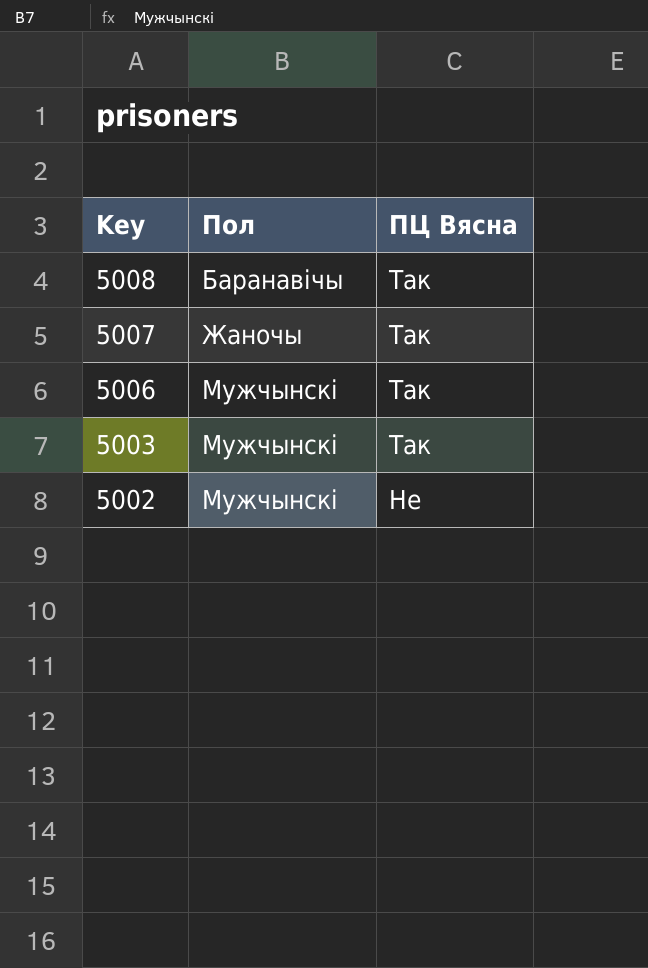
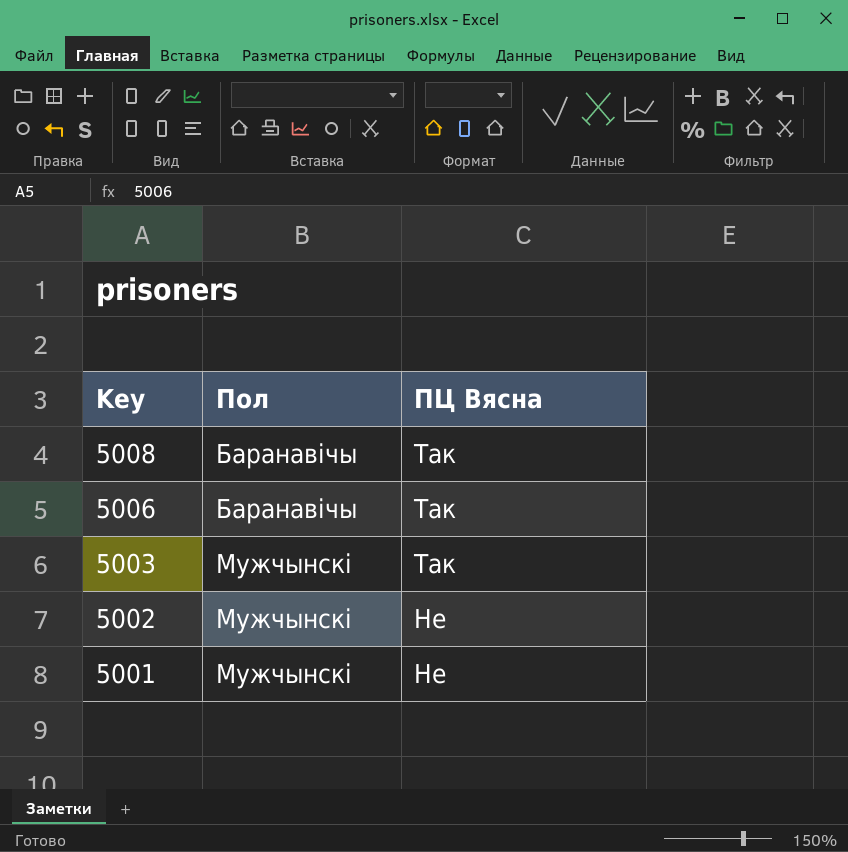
row 5007: Жаночы | Так -> none
5006 | Пол: Мужчынскі -> Баранавічы
row 5001: none -> Мужчынскі | Не

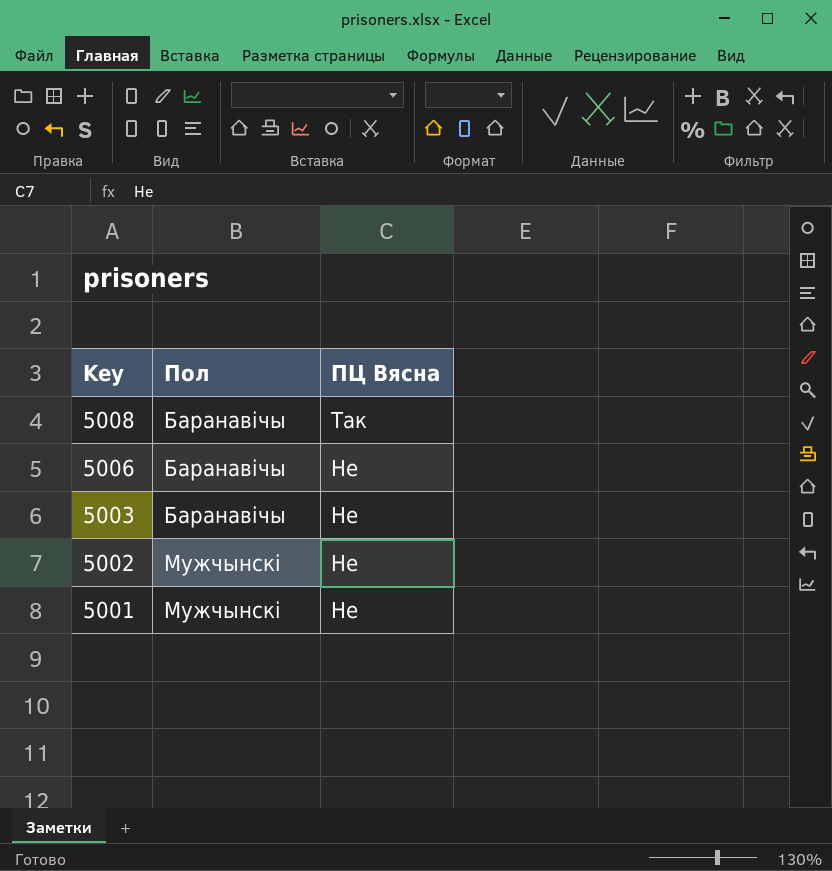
5006 | ПЦ Вясна: Так -> Не
5003 | Пол: Мужчынскі -> Баранавічы
5003 | ПЦ Вясна: Так -> Не

